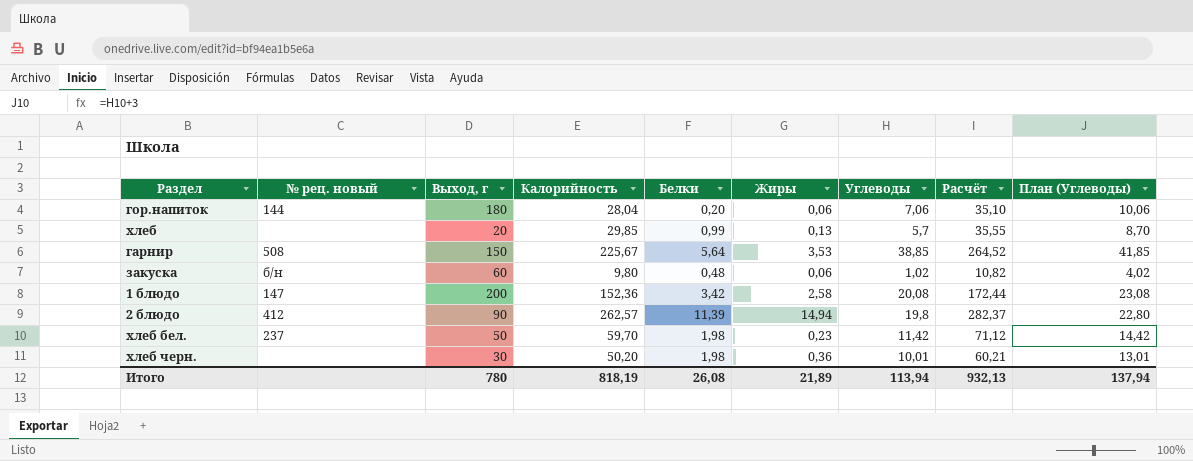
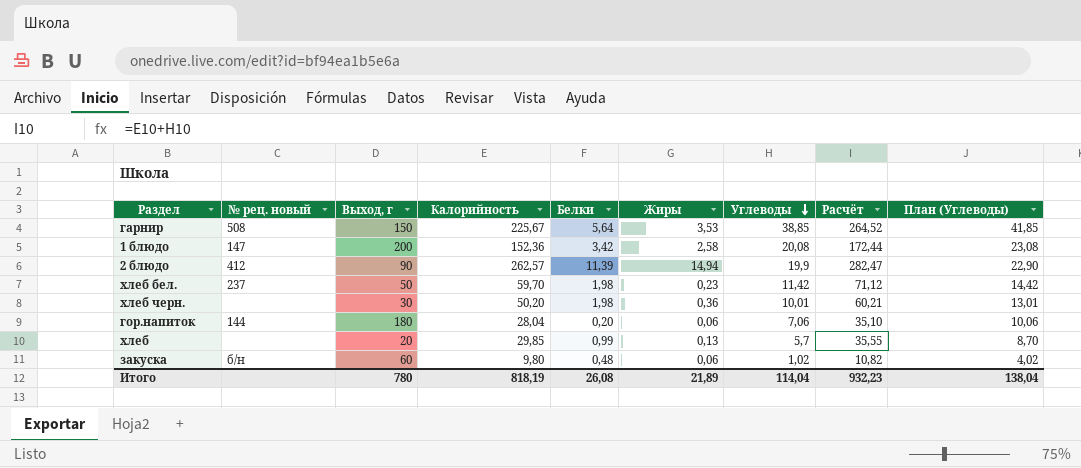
row order: none -> Углеводы descending
2 блюдо | Углеводы: 19,8 -> 19,9
2 блюдо | Расчёт: 282,37 -> 282,47
2 блюдо | План (Углеводы): 22,80 -> 22,90
Итого | Углеводы: 113,94 -> 114,04
Итого | Расчёт: 932,13 -> 932,23
Итого | План (Углеводы): 137,94 -> 138,04

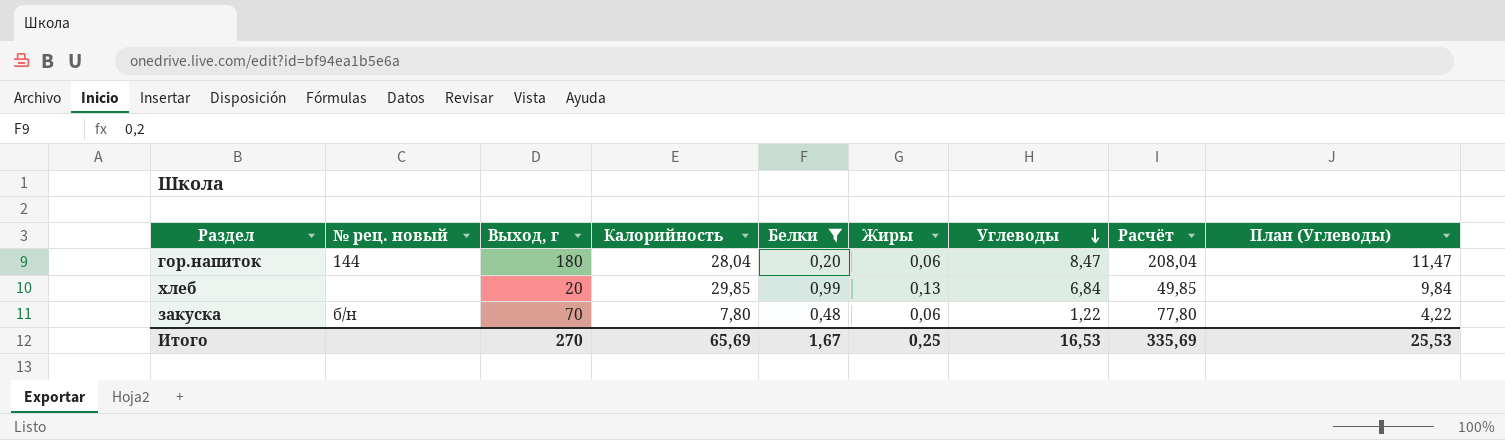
filter: none -> Белки <= 0,99
column Расчёт | formula: [Калорийность] + [Углеводы] -> [Выход, г] + [Калорийность]
гор.напиток | Углеводы: 7,06 -> 8,47
гор.напиток | План (Углеводы): 10,06 -> 11,47
хлеб | Углеводы: 5,7 -> 6,84
хлеб | План (Углеводы): 8,70 -> 9,84
закуска | Выход, г: 60 -> 70
закуска | Калорийность: 9,80 -> 7,80
закуска | Углеводы: 1,02 -> 1,22
закуска | План (Углеводы): 4,02 -> 4,22
Итого | Выход, г: 780 -> 270
Итого | Калорийность: 818,19 -> 65,69
Итого | Белки: 26,08 -> 1,67
Итого | Жиры: 21,89 -> 0,25
Итого | Углеводы: 114,04 -> 16,53
Итого | Расчёт: 932,23 -> 335,69
Итого | План (Углеводы): 138,04 -> 25,53

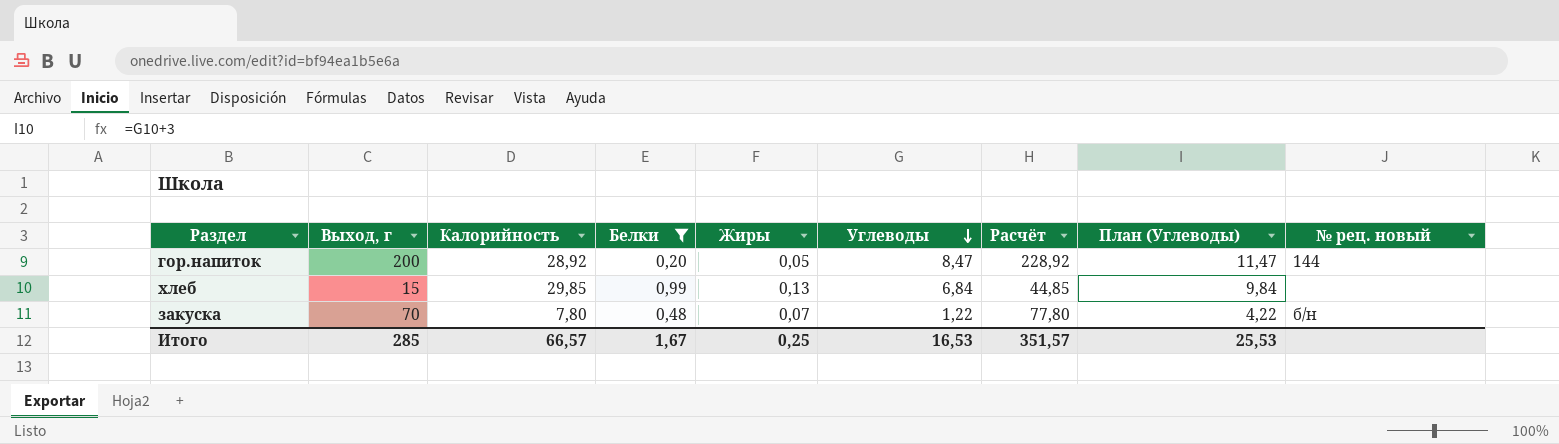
column № рец. новый | position: 2 -> 9
гор.напиток | Выход, г: 180 -> 200
гор.напиток | Калорийность: 28,04 -> 28,92
гор.напиток | Жиры: 0,06 -> 0,05
гор.напиток | Расчёт: 208,04 -> 228,92
хлеб | Выход, г: 20 -> 15
хлеб | Расчёт: 49,85 -> 44,85
закуска | Жиры: 0,06 -> 0,07
Итого | Выход, г: 270 -> 285
Итого | Калорийность: 65,69 -> 66,57
Итого | Расчёт: 335,69 -> 351,57

